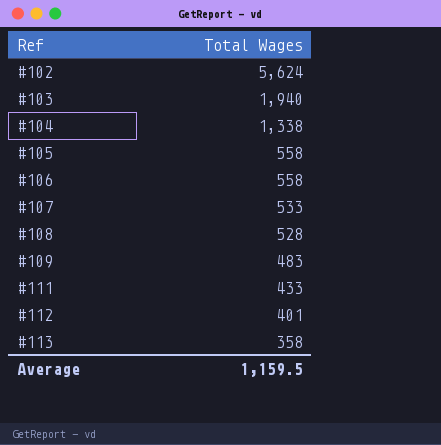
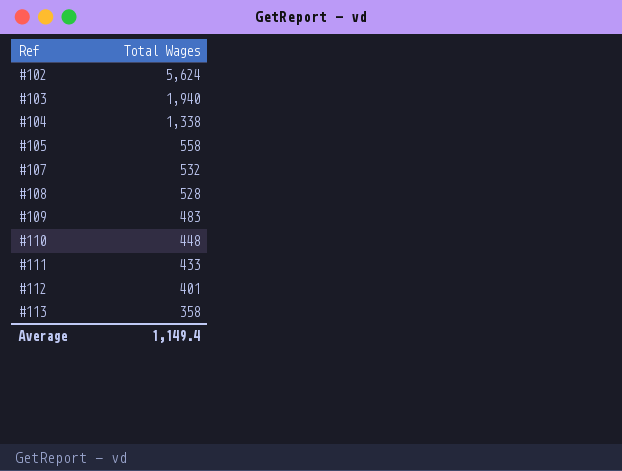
row #106: 558 -> none
#107 | Total Wages: 533 -> 532
row #110: none -> 448
Average | Total Wages: 1,159.5 -> 1,149.4

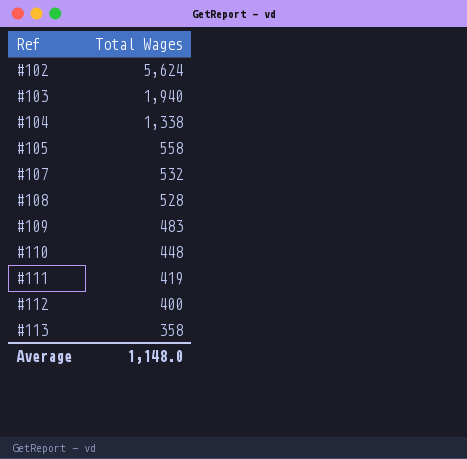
#111 | Total Wages: 433 -> 419
#112 | Total Wages: 401 -> 400
Average | Total Wages: 1,149.4 -> 1,148.0

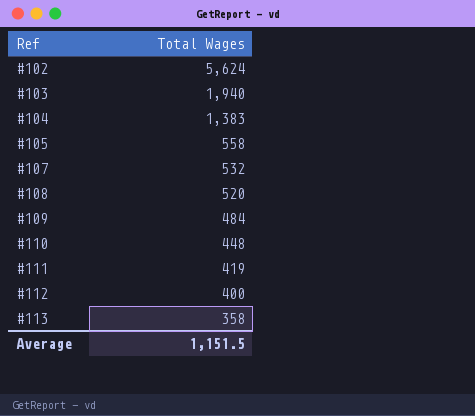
#104 | Total Wages: 1,338 -> 1,383
#108 | Total Wages: 528 -> 520
#109 | Total Wages: 483 -> 484
Average | Total Wages: 1,148.0 -> 1,151.5

